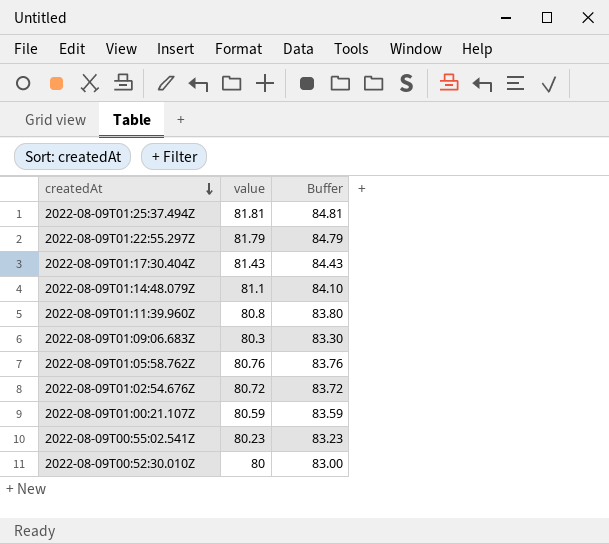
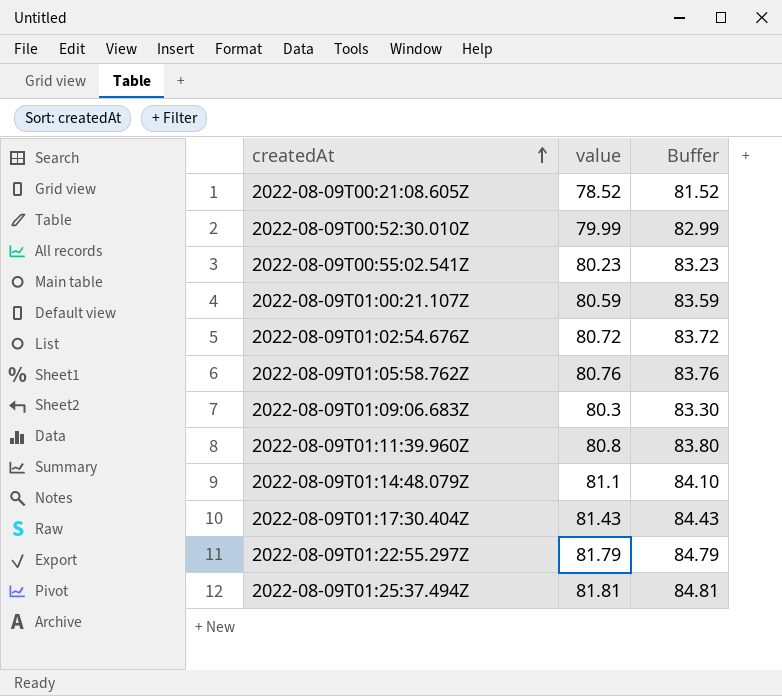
row order: createdAt descending -> createdAt ascending
row 2022-08-09T00:21:08.605Z: none -> 78.52 | 81.52
2022-08-09T00:52:30.010Z | value: 80 -> 79.99
2022-08-09T00:52:30.010Z | Buffer: 83.00 -> 82.99

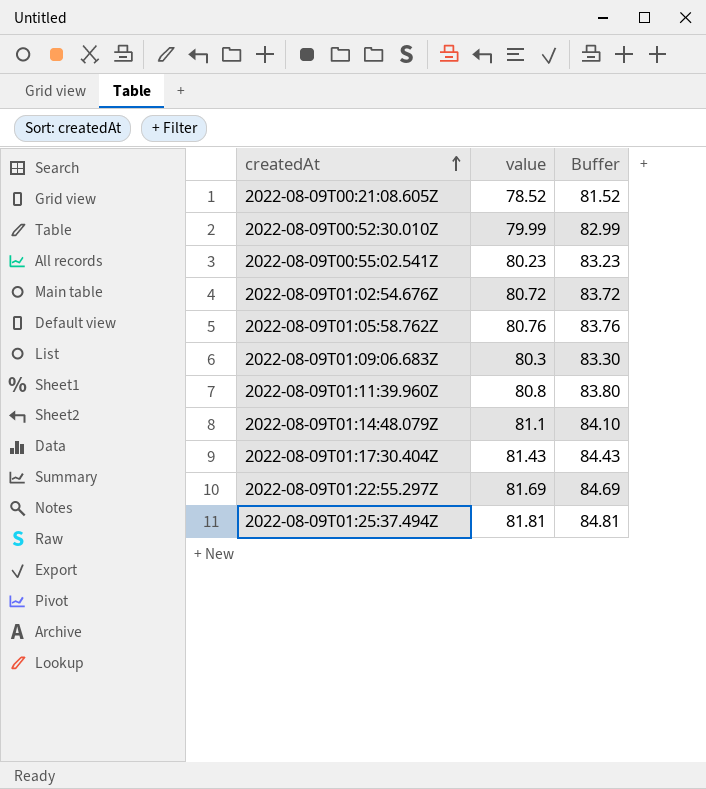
row 2022-08-09T01:00:21.107Z: 80.59 | 83.59 -> none
2022-08-09T01:22:55.297Z | value: 81.79 -> 81.69
2022-08-09T01:22:55.297Z | Buffer: 84.79 -> 84.69

